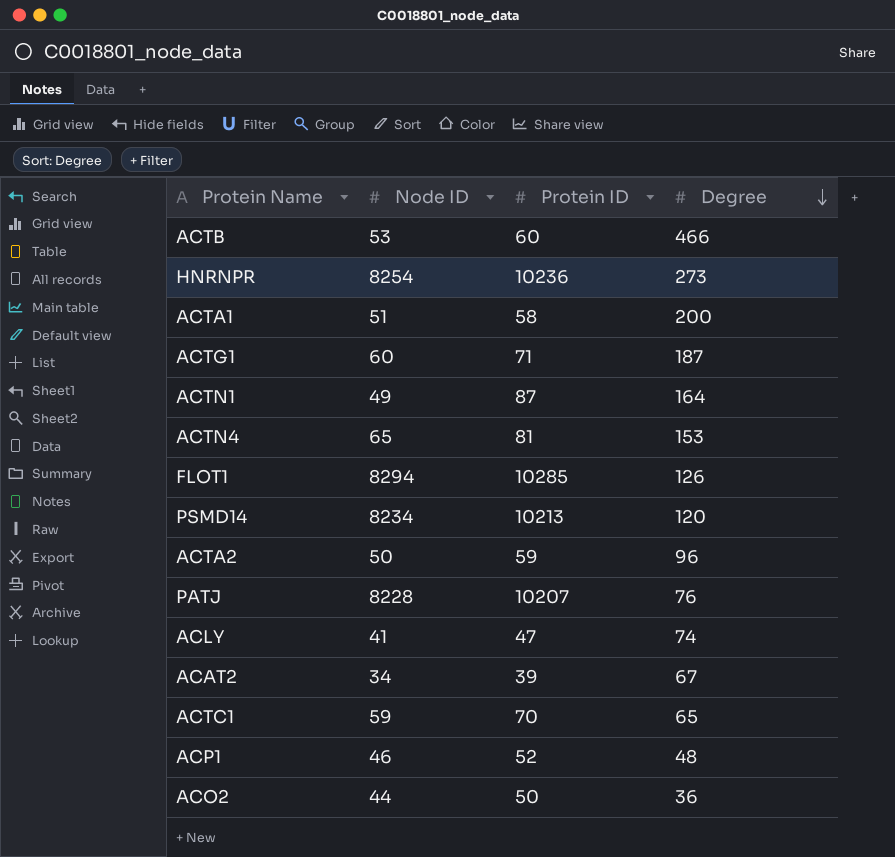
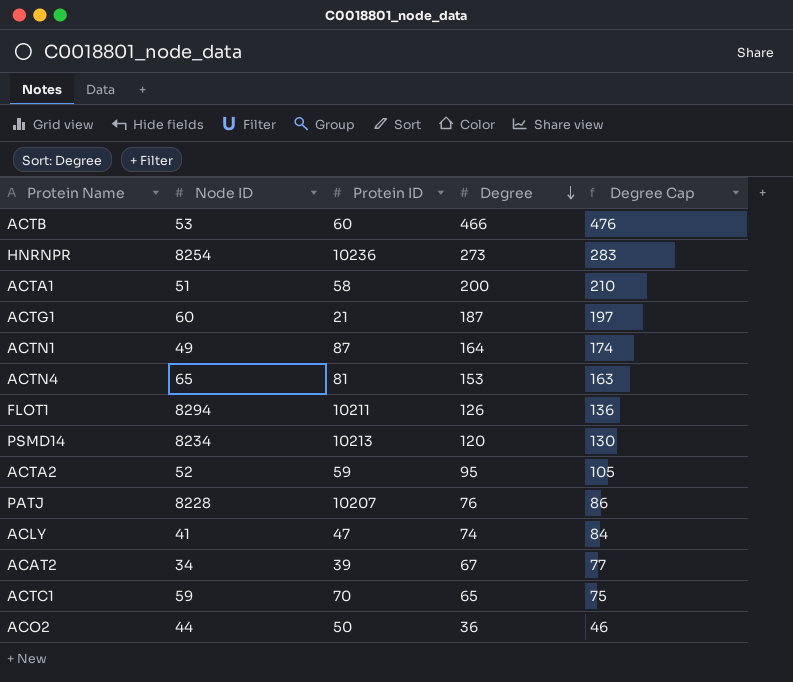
column Degree Cap | formula: none -> [Degree] + 10
row ACP1: 46 | 52 | 48 -> none
ACTG1 | Protein ID: 71 -> 21
FLOT1 | Protein ID: 10285 -> 10211
ACTA2 | Node ID: 50 -> 52
ACTA2 | Degree: 96 -> 95

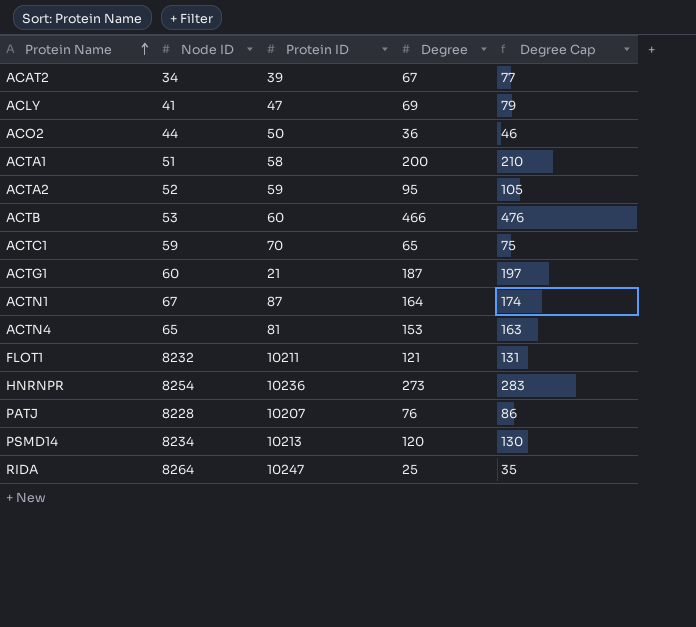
row order: Degree descending -> Protein Name ascending
ACLY | Degree: 74 -> 69
ACLY | Degree Cap: 84 -> 79
ACTN1 | Node ID: 49 -> 67
FLOT1 | Node ID: 8294 -> 8232
FLOT1 | Degree: 126 -> 121
FLOT1 | Degree Cap: 136 -> 131
row RIDA: none -> 8264 | 10247 | 25 | 35

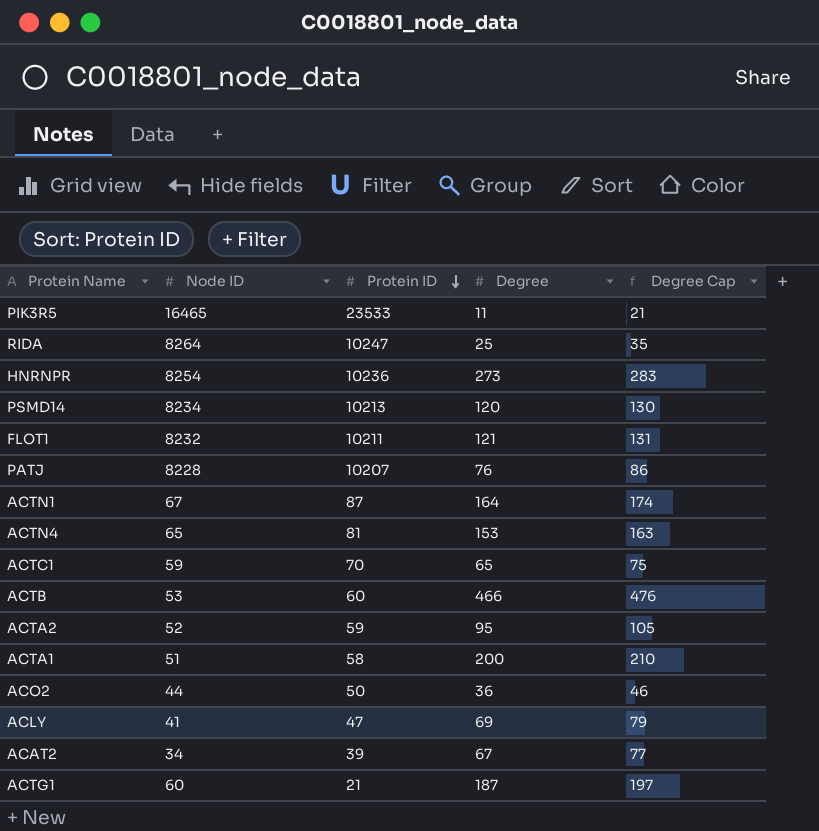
row order: Protein Name ascending -> Protein ID descending
row PIK3R5: none -> 16465 | 23533 | 11 | 21

